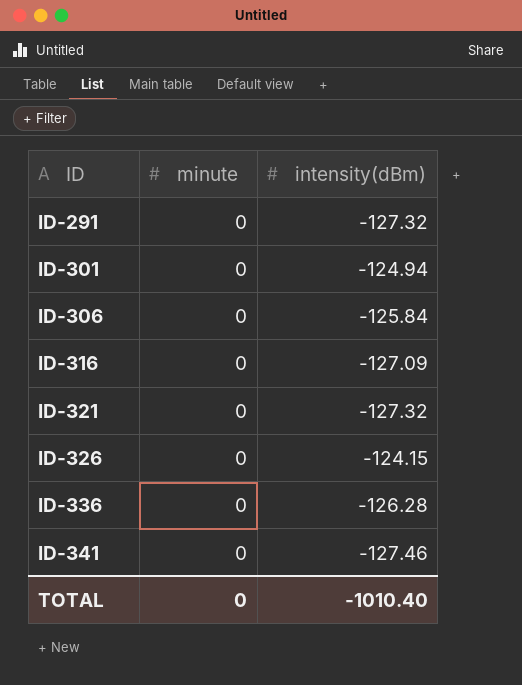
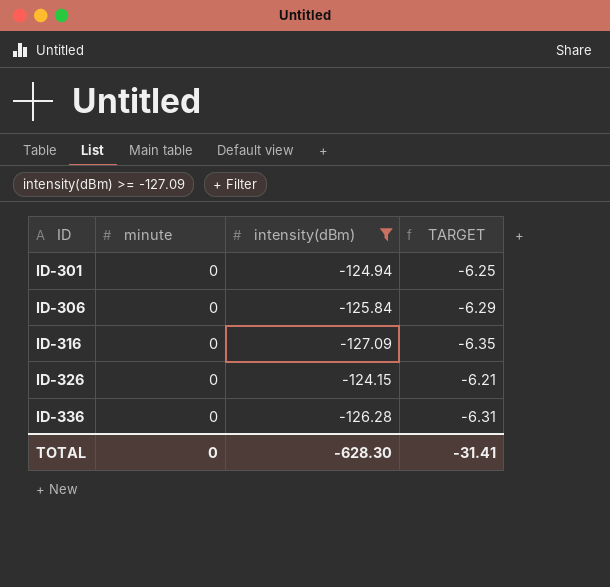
filter: none -> intensity(dBm) >= -127.09
column TARGET | formula: none -> [intensity(dBm)] * 0.05
TOTAL | intensity(dBm): -1010.40 -> -628.30

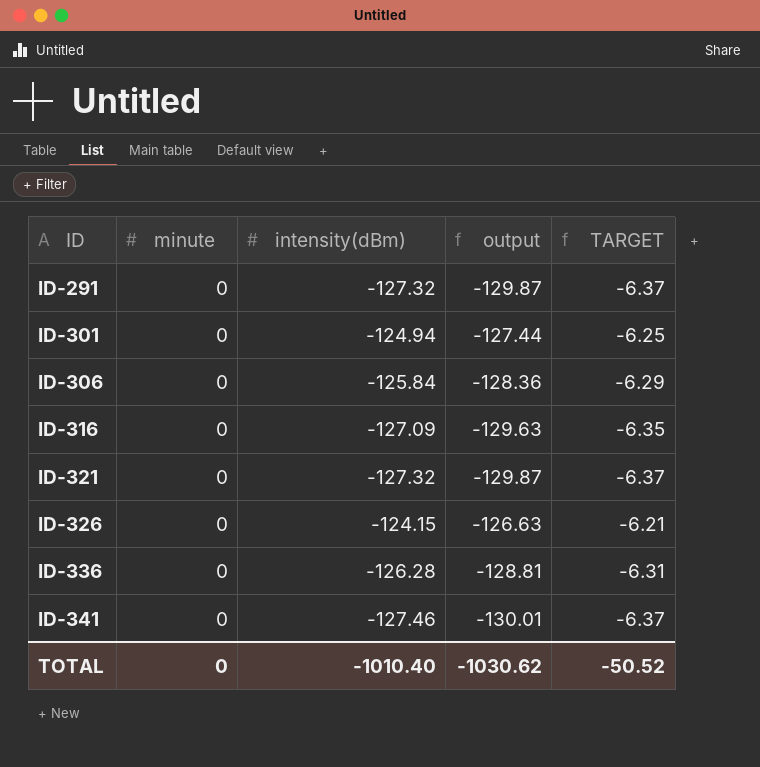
filter: intensity(dBm) >= -127.09 -> none
column output | formula: none -> [intensity(dBm)] * 1.02
TOTAL | intensity(dBm): -628.30 -> -1010.40
TOTAL | TARGET: -31.41 -> -50.52

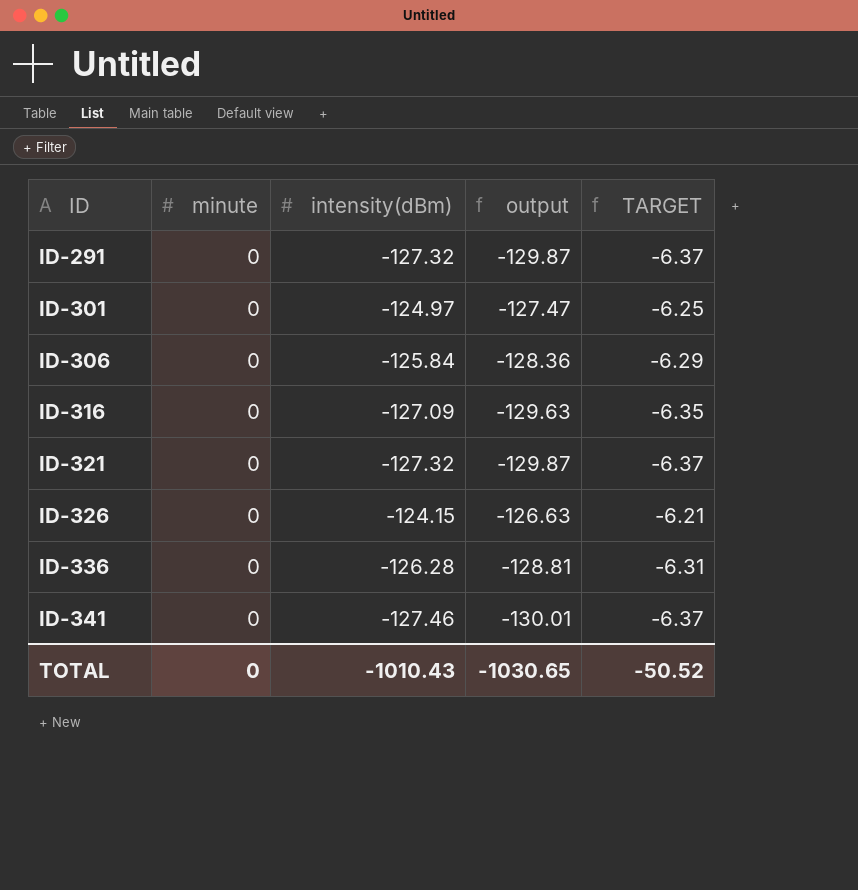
ID-301 | intensity(dBm): -124.94 -> -124.97
ID-301 | output: -127.44 -> -127.47
TOTAL | intensity(dBm): -1010.40 -> -1010.43
TOTAL | output: -1030.62 -> -1030.65

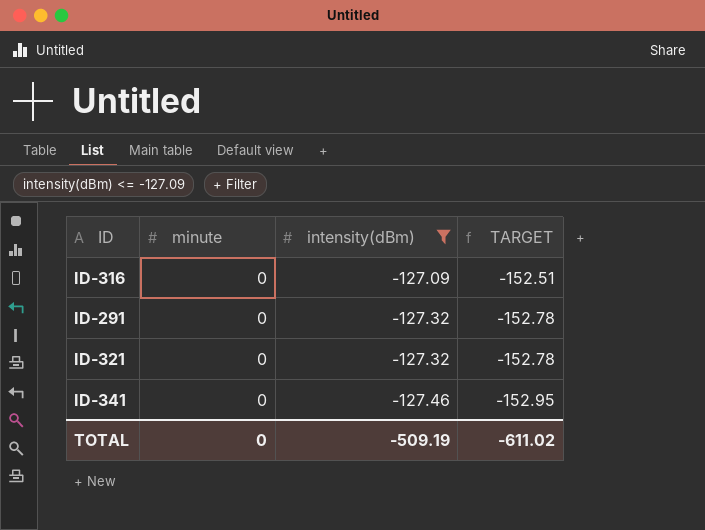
filter: none -> intensity(dBm) <= -127.09
row order: ID ascending -> intensity(dBm) descending
column output | formula: [intensity(dBm)] * 1.02 -> none
column TARGET | formula: [intensity(dBm)] * 0.05 -> [intensity(dBm)] * 1.2
TOTAL | intensity(dBm): -1010.43 -> -509.19
TOTAL | TARGET: -50.52 -> -611.02

